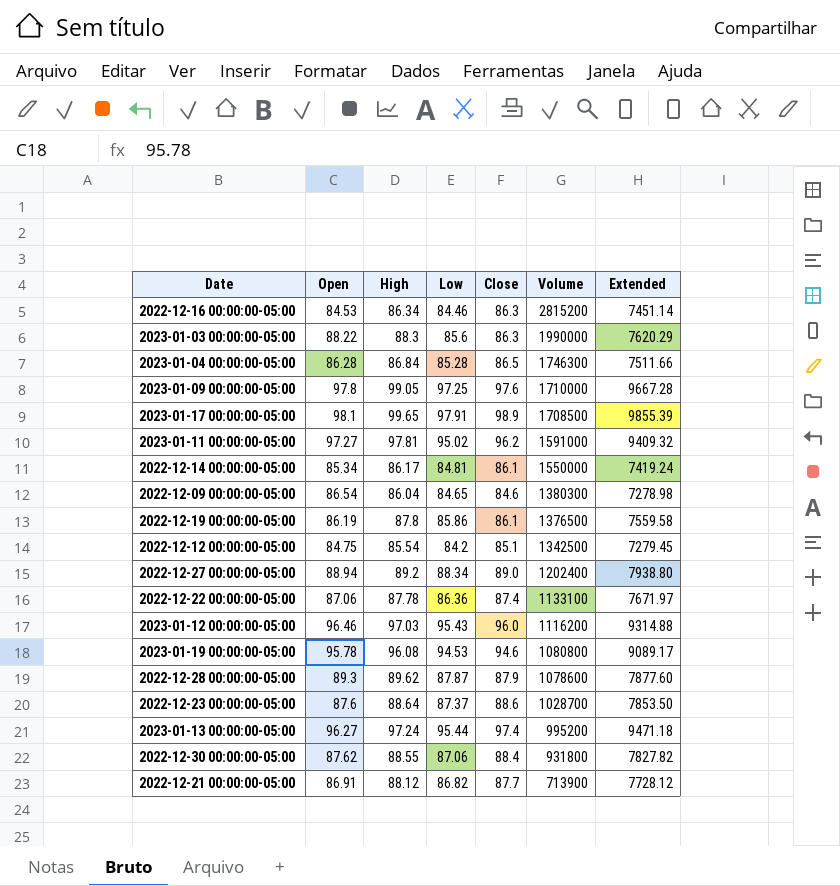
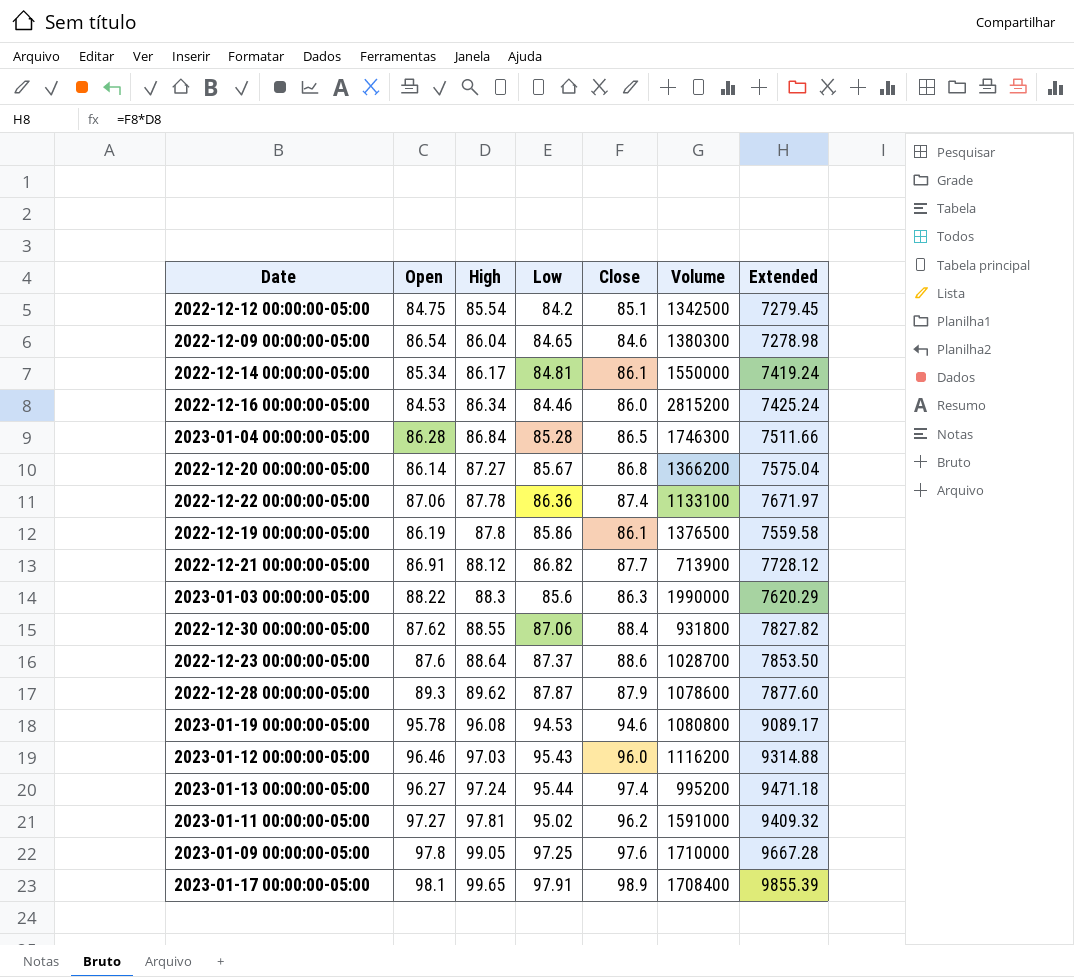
row order: Volume descending -> High ascending
row 2022-12-27 00:00:00-05:00: 88.94 | 89.2 | 88.34 | 89.0 | 1202400 | 7938.80 -> none
2022-12-16 00:00:00-05:00 | Close: 86.3 -> 86.0
2022-12-16 00:00:00-05:00 | Extended: 7451.14 -> 7425.24
row 2022-12-20 00:00:00-05:00: none -> 86.14 | 87.27 | 85.67 | 86.8 | 1366200 | 7575.04
2023-01-17 00:00:00-05:00 | Volume: 1708500 -> 1708400

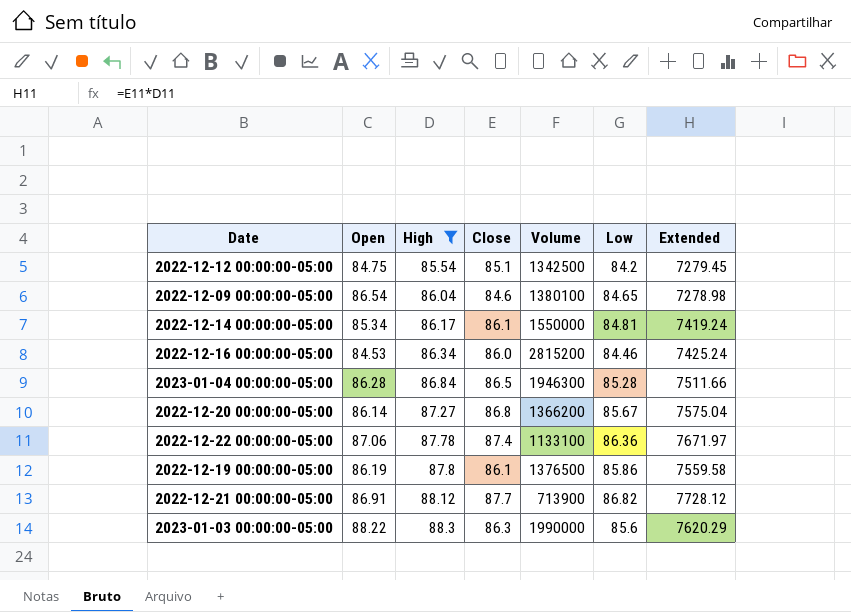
filter: none -> High <= 88.3
column Low | position: 4 -> 6
2022-12-09 00:00:00-05:00 | Volume: 1380300 -> 1380100
2023-01-04 00:00:00-05:00 | Volume: 1746300 -> 1946300

